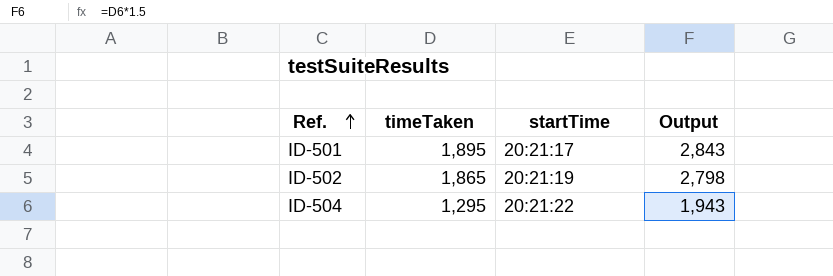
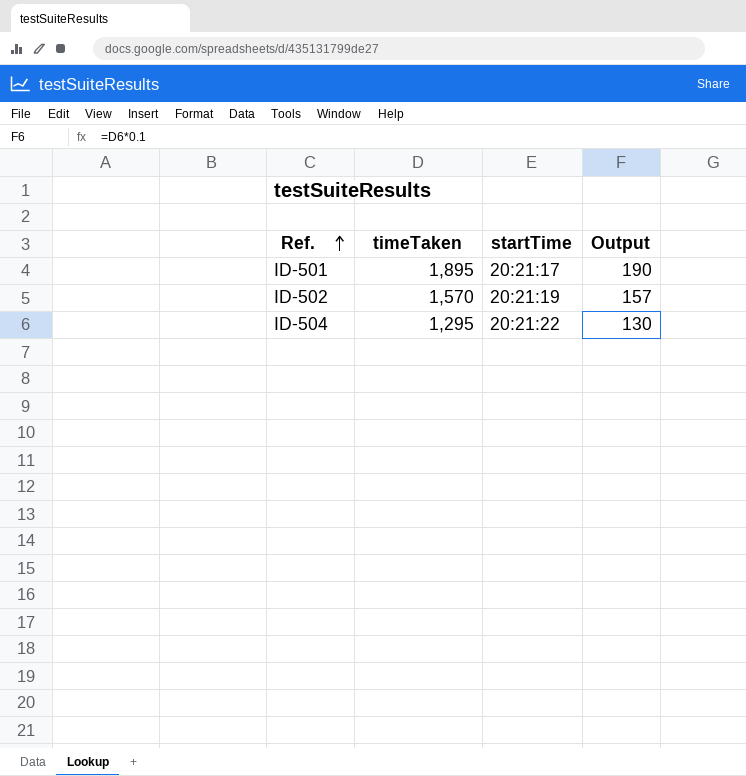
column Output | formula: [timeTaken] * 1.5 -> [timeTaken] * 0.1
ID-502 | timeTaken: 1,865 -> 1,570

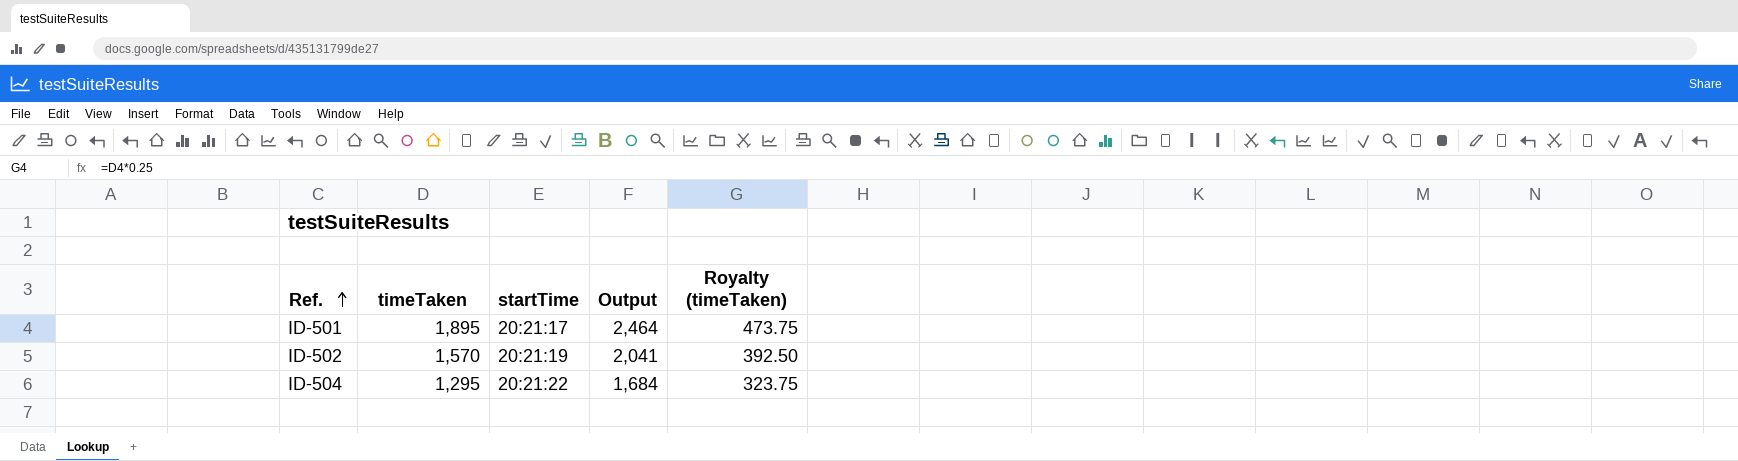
column Output | formula: [timeTaken] * 0.1 -> [timeTaken] * 1.3
column Royalty (timeTaken) | formula: none -> [timeTaken] * 0.25

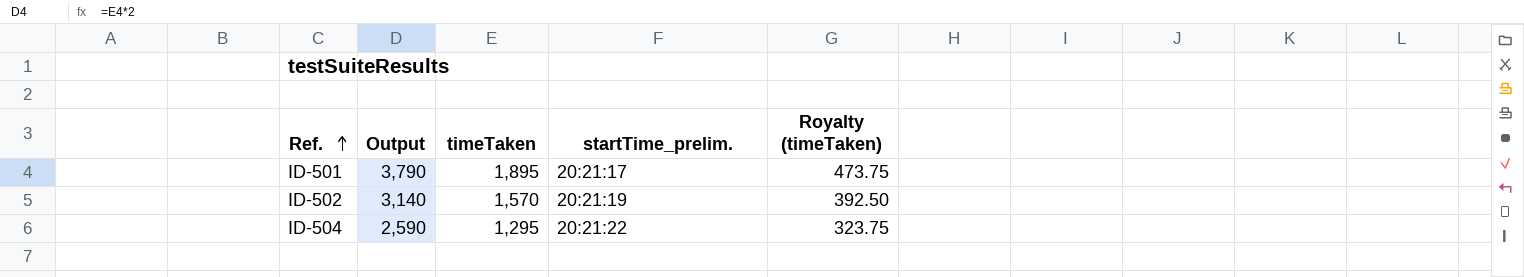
column Output | formula: [timeTaken] * 1.3 -> [timeTaken] * 2
column Output | position: 4 -> 2
column name: startTime -> startTime_prelim.

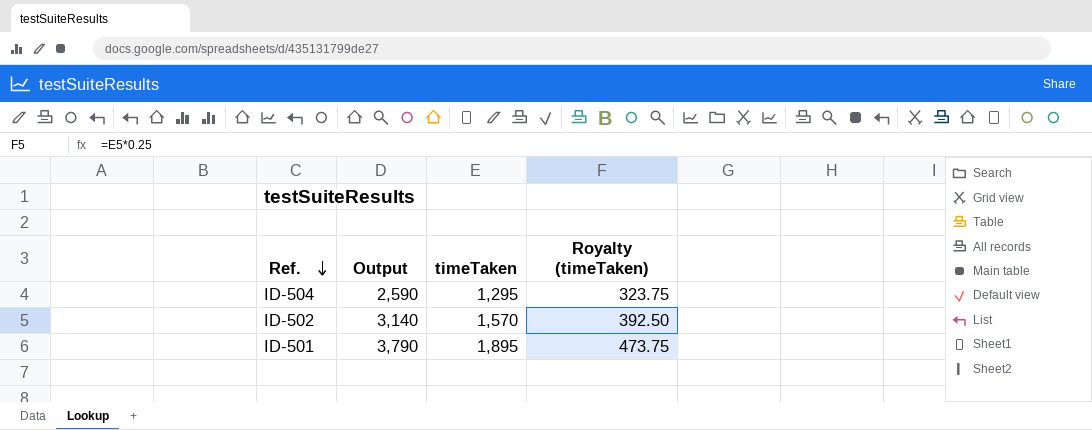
row order: Ref. ascending -> Ref. descending
column startTime_prelim. | position: 4 -> none

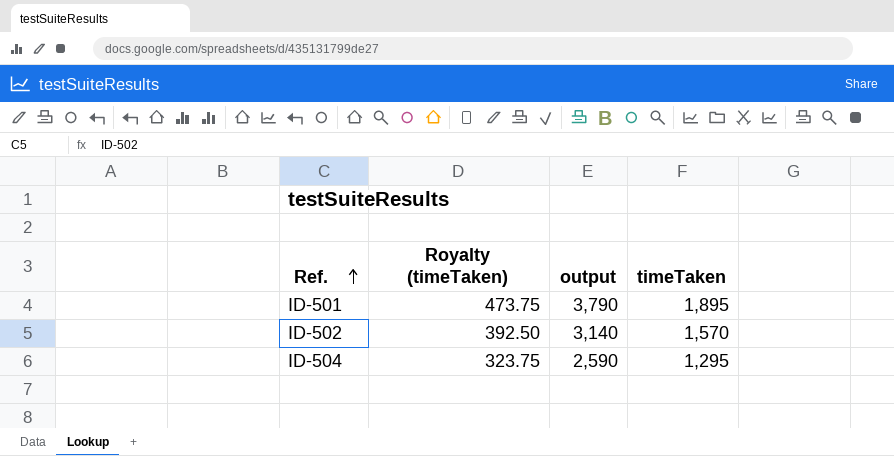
row order: Ref. descending -> Ref. ascending
column Royalty (timeTaken) | position: 4 -> 2
column name: Output -> output

